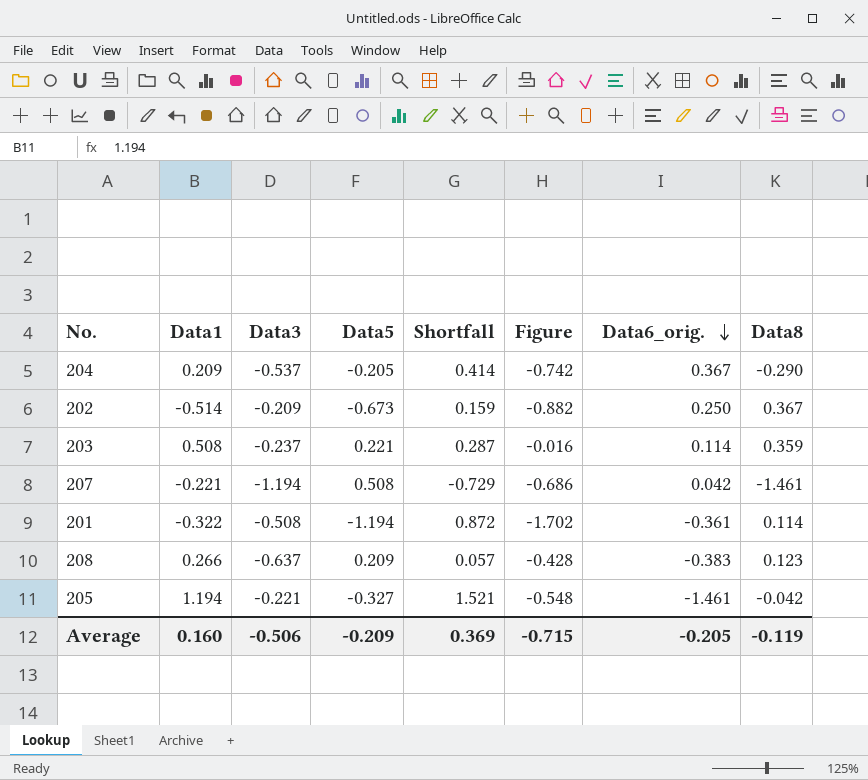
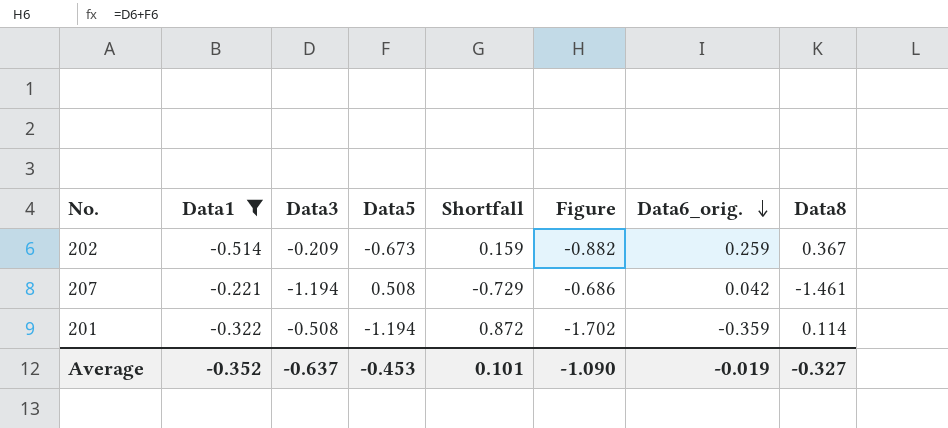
filter: none -> Data1 <= -0.221
202 | Data6_orig.: 0.250 -> 0.259
201 | Data6_orig.: -0.361 -> -0.359
Average | Data1: 0.160 -> -0.352
Average | Data3: -0.506 -> -0.637
Average | Data5: -0.209 -> -0.453
Average | Shortfall: 0.369 -> 0.101
Average | Figure: -0.715 -> -1.090
Average | Data6_orig.: -0.205 -> -0.019
Average | Data8: -0.119 -> -0.327

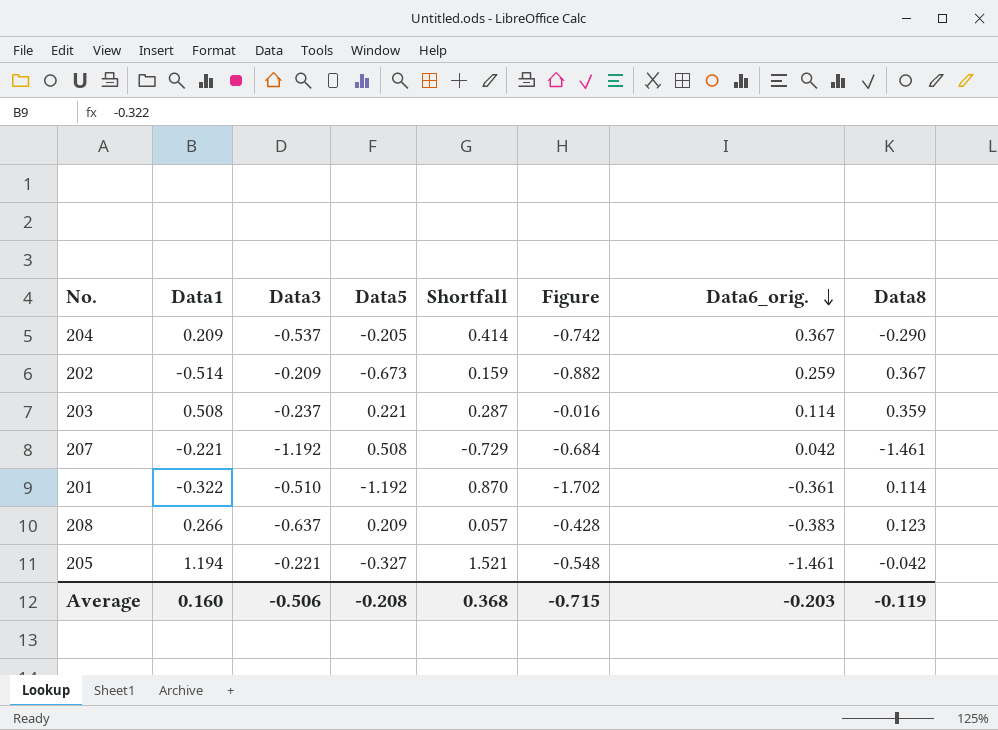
filter: Data1 <= -0.221 -> none
207 | Data3: -1.194 -> -1.192
207 | Figure: -0.686 -> -0.684
201 | Data3: -0.508 -> -0.510
201 | Data5: -1.194 -> -1.192
201 | Shortfall: 0.872 -> 0.870
201 | Data6_orig.: -0.359 -> -0.361
Average | Data1: -0.352 -> 0.160
Average | Data3: -0.637 -> -0.506
Average | Data5: -0.453 -> -0.208
Average | Shortfall: 0.101 -> 0.368
Average | Figure: -1.090 -> -0.715
Average | Data6_orig.: -0.019 -> -0.203
Average | Data8: -0.327 -> -0.119

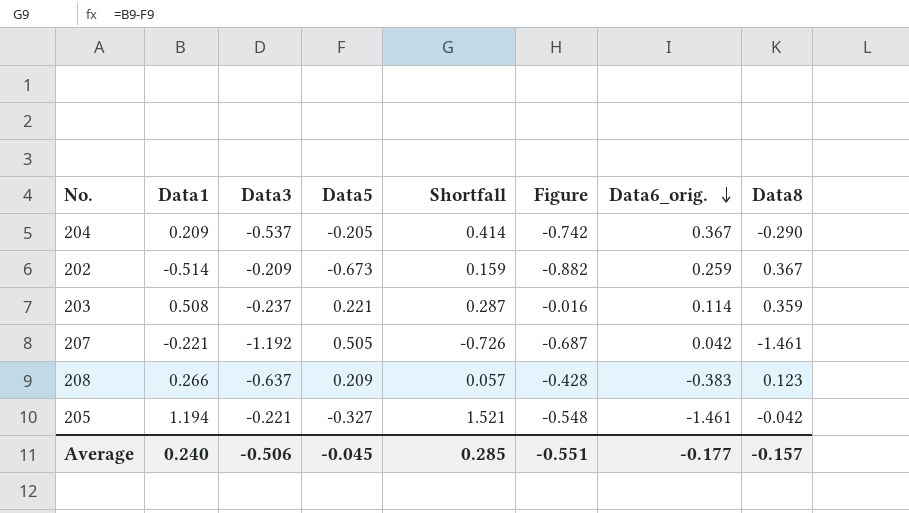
row 201: -0.322 | -0.510 | -1.192 | 0.870 | -1.702 | -0.361 | 0.114 -> none
207 | Data5: 0.508 -> 0.505
207 | Shortfall: -0.729 -> -0.726
207 | Figure: -0.684 -> -0.687
Average | Data1: 0.160 -> 0.240
Average | Data5: -0.208 -> -0.045
Average | Shortfall: 0.368 -> 0.285
Average | Figure: -0.715 -> -0.551
Average | Data6_orig.: -0.203 -> -0.177
Average | Data8: -0.119 -> -0.157

